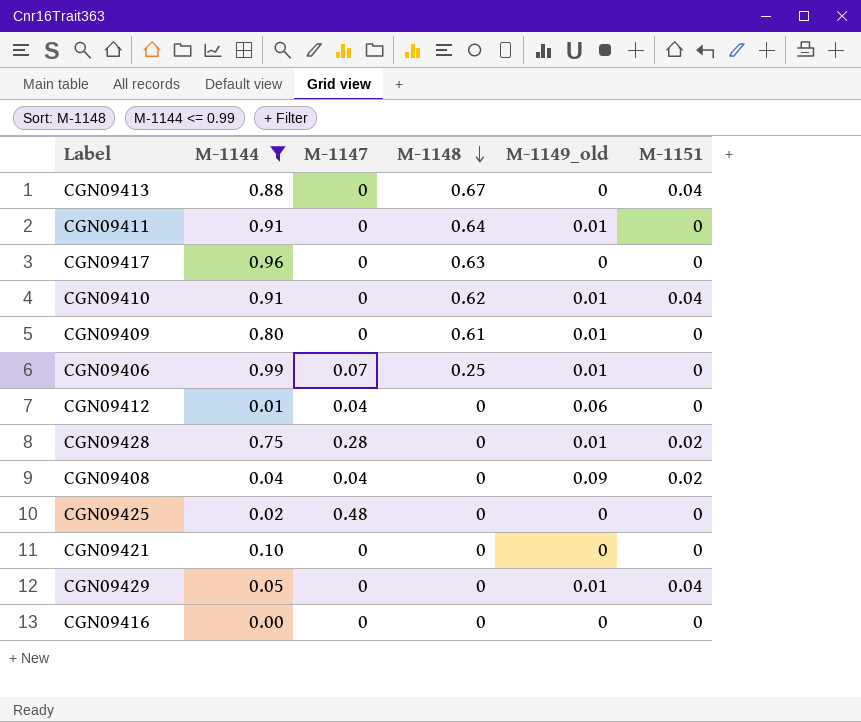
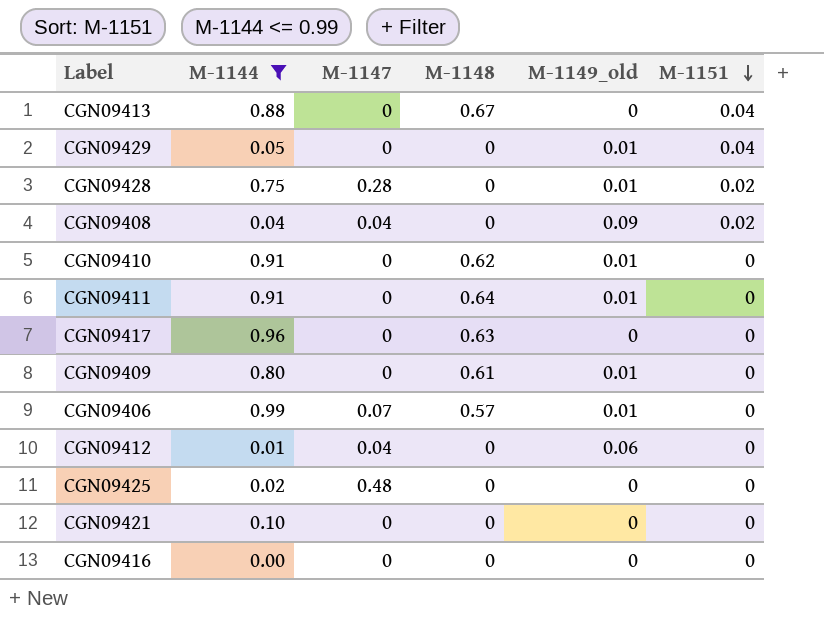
row order: M-1148 descending -> M-1151 descending
CGN09410 | M-1151: 0.04 -> 0
CGN09406 | M-1148: 0.25 -> 0.57

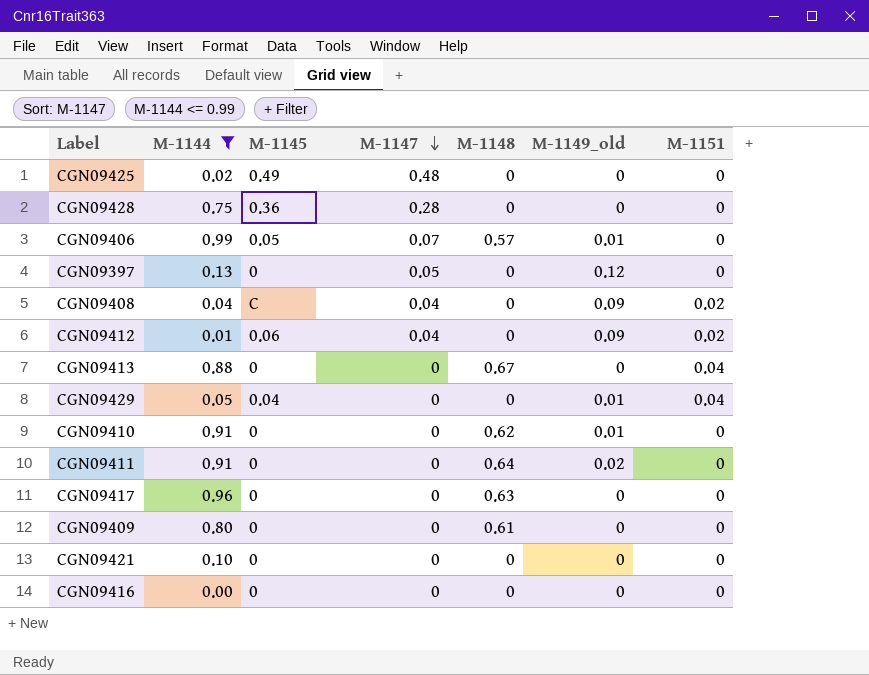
row order: M-1151 descending -> M-1147 descending
column M-1145 | position: none -> 3
CGN09428 | M-1149_old: 0.01 -> 0
CGN09428 | M-1151: 0.02 -> 0
row CGN09397: none -> 0.13 | 0 | 0.05 | 0 | 0.12 | 0
CGN09412 | M-1149_old: 0.06 -> 0.09
CGN09412 | M-1151: 0 -> 0.02
CGN09411 | M-1149_old: 0.01 -> 0.02
CGN09409 | M-1149_old: 0.01 -> 0

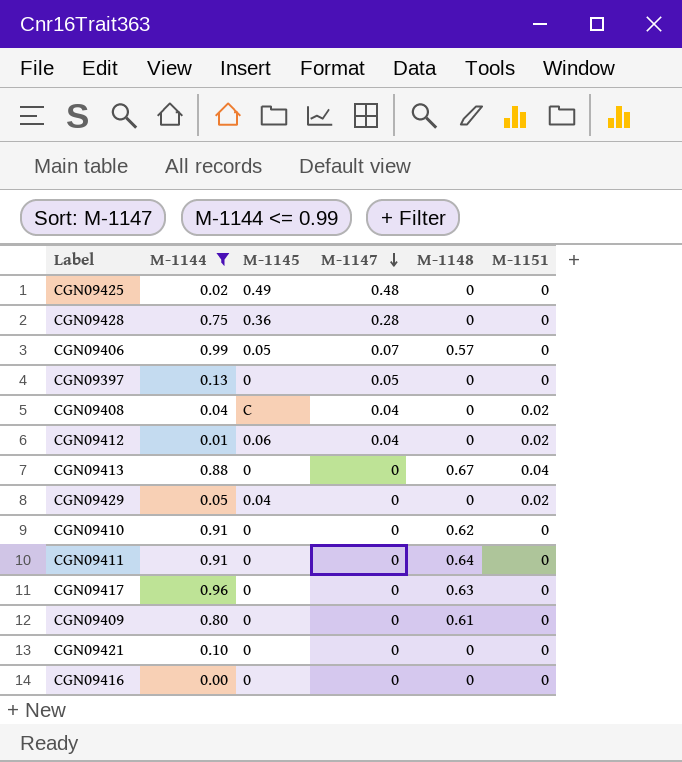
column M-1149_old | position: 6 -> none
CGN09429 | M-1151: 0.04 -> 0.02

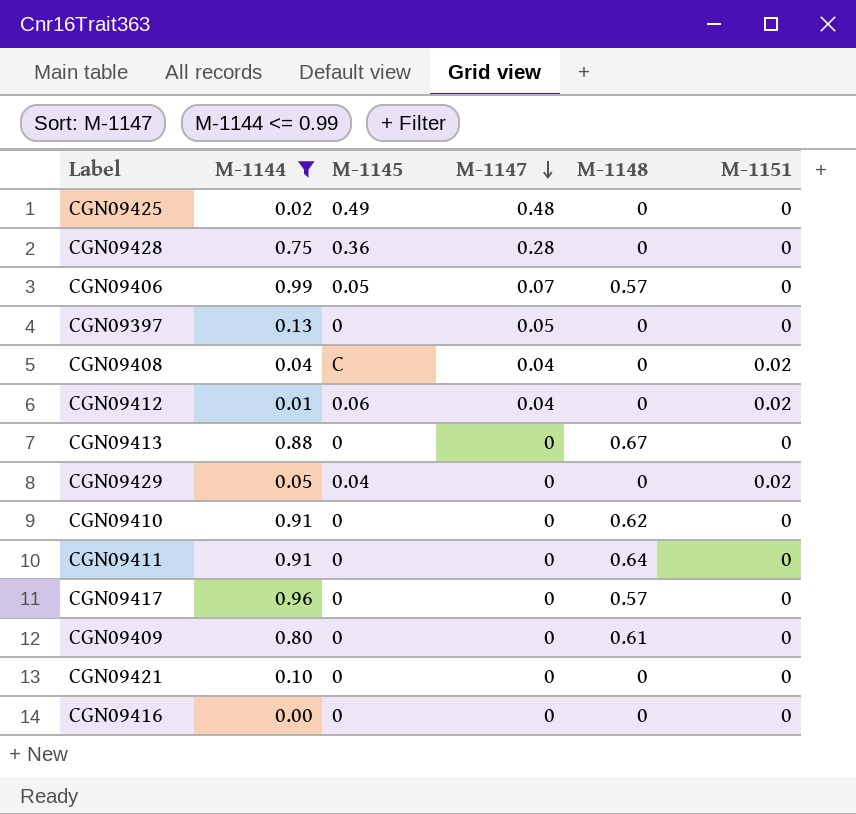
CGN09413 | M-1151: 0.04 -> 0
CGN09417 | M-1148: 0.63 -> 0.57

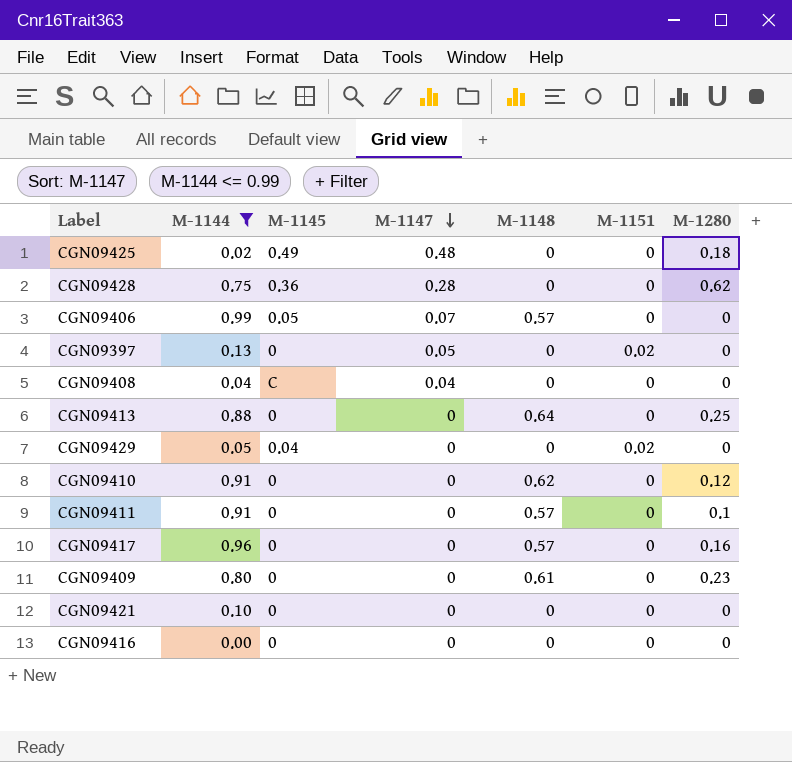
column M-1280 | position: none -> 7
row CGN09412: 0.01 | 0.06 | 0.04 | 0 | 0.02 -> none
CGN09397 | M-1151: 0 -> 0.02
CGN09408 | M-1151: 0.02 -> 0
CGN09413 | M-1148: 0.67 -> 0.64
CGN09411 | M-1148: 0.64 -> 0.57

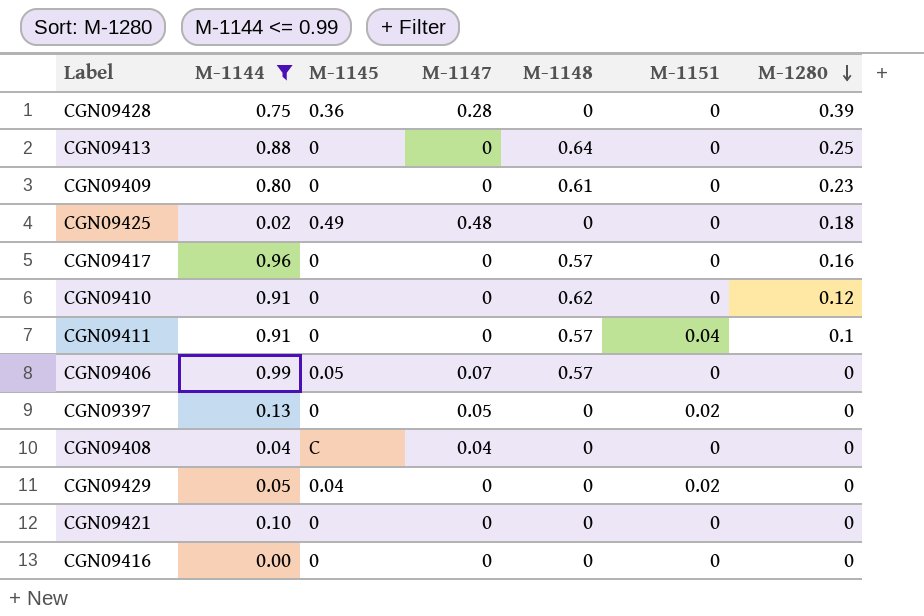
row order: M-1147 descending -> M-1280 descending
CGN09428 | M-1280: 0.62 -> 0.39
CGN09411 | M-1151: 0 -> 0.04

